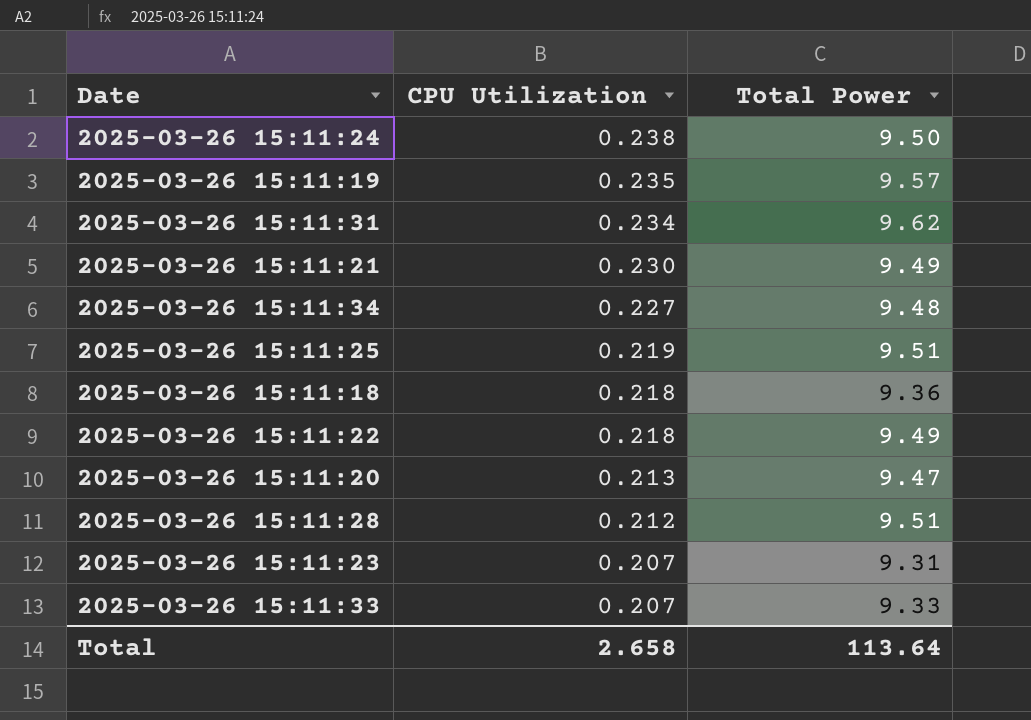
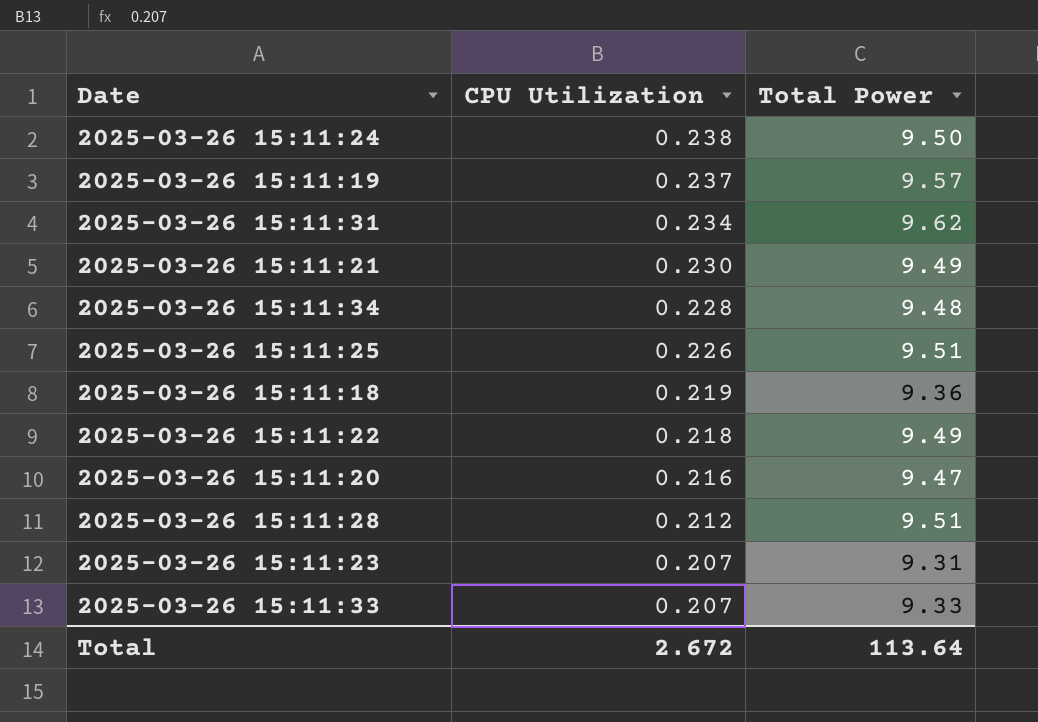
2025-03-26 15:11:19 | CPU Utilization: 0.235 -> 0.237
2025-03-26 15:11:34 | CPU Utilization: 0.227 -> 0.228
2025-03-26 15:11:25 | CPU Utilization: 0.219 -> 0.226
2025-03-26 15:11:18 | CPU Utilization: 0.218 -> 0.219
2025-03-26 15:11:20 | CPU Utilization: 0.213 -> 0.216
Total | CPU Utilization: 2.658 -> 2.672

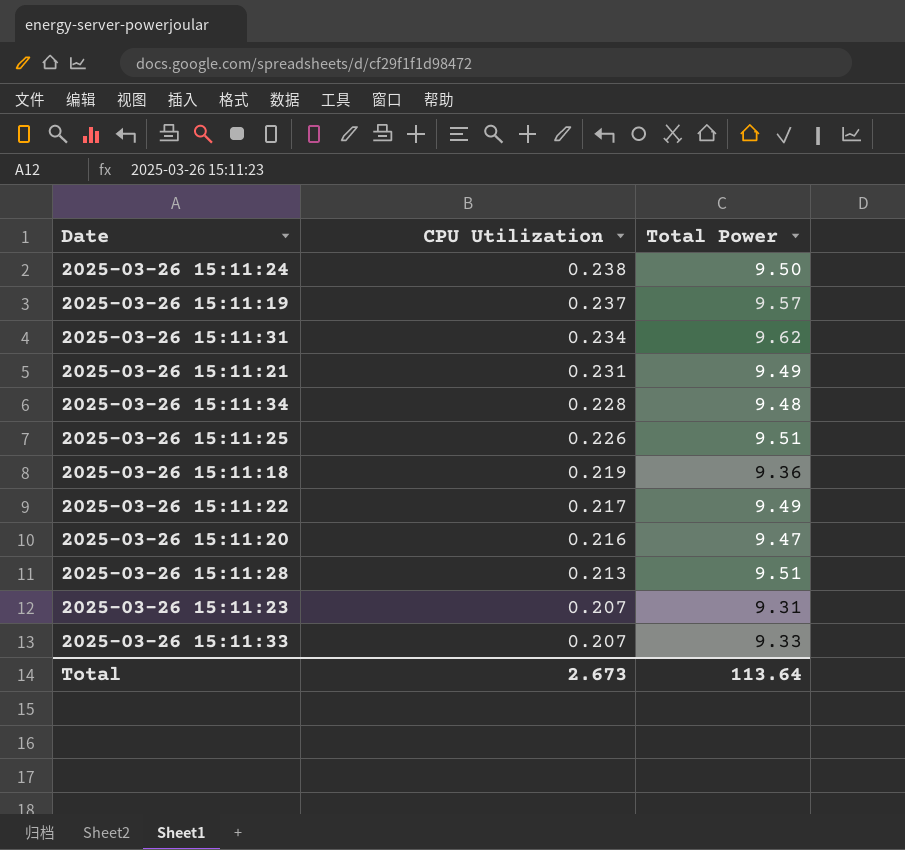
2025-03-26 15:11:21 | CPU Utilization: 0.230 -> 0.231
2025-03-26 15:11:22 | CPU Utilization: 0.218 -> 0.217
2025-03-26 15:11:28 | CPU Utilization: 0.212 -> 0.213
Total | CPU Utilization: 2.672 -> 2.673

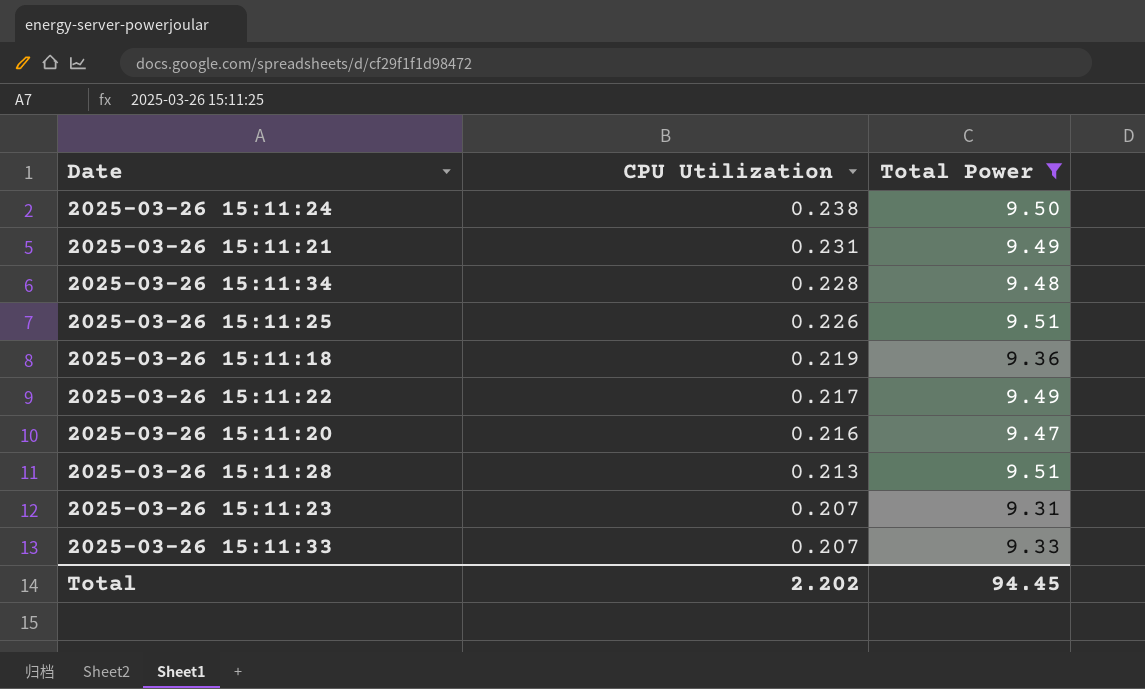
filter: none -> Total Power <= 9.51
Total | CPU Utilization: 2.673 -> 2.202
Total | Total Power: 113.64 -> 94.45

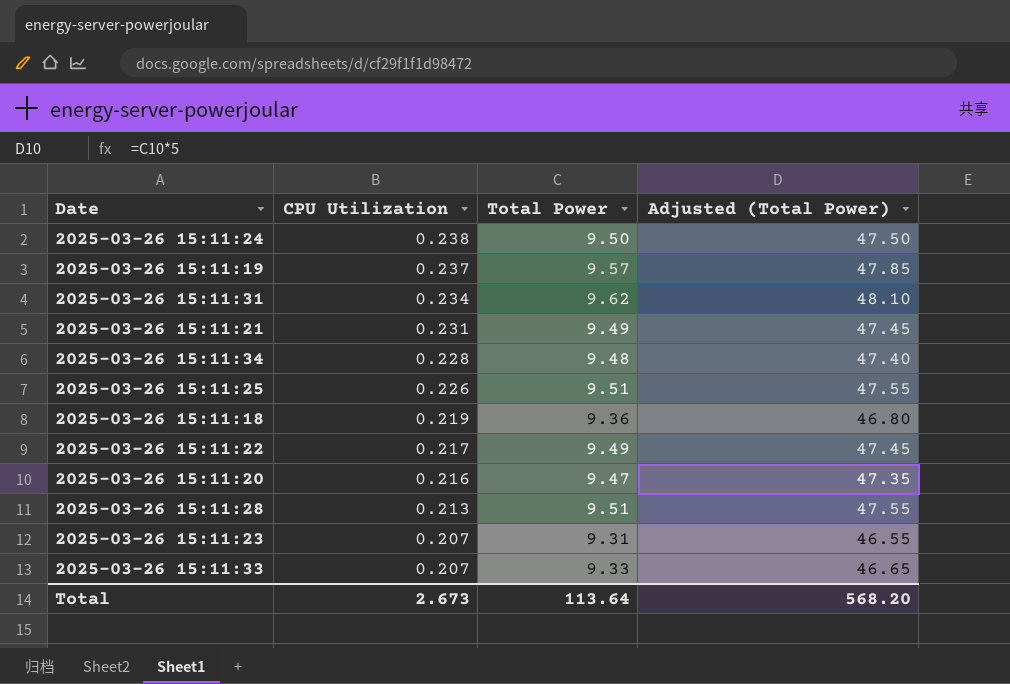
filter: Total Power <= 9.51 -> none
column Adjusted (Total Power) | formula: none -> [Total Power] * 5
Total | CPU Utilization: 2.202 -> 2.673
Total | Total Power: 94.45 -> 113.64

